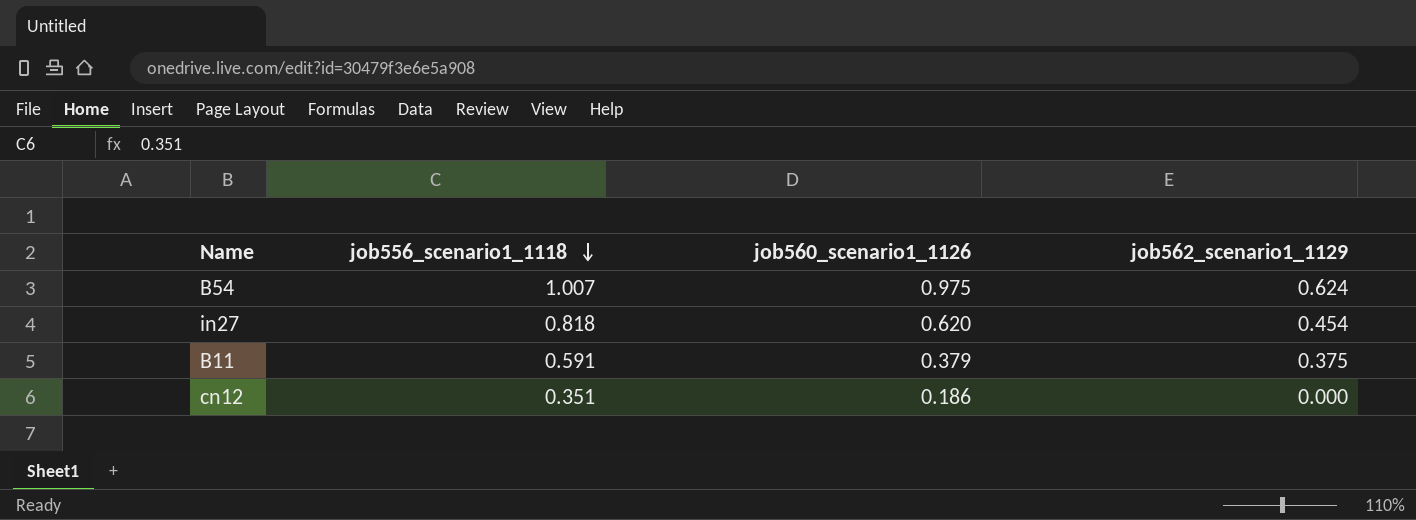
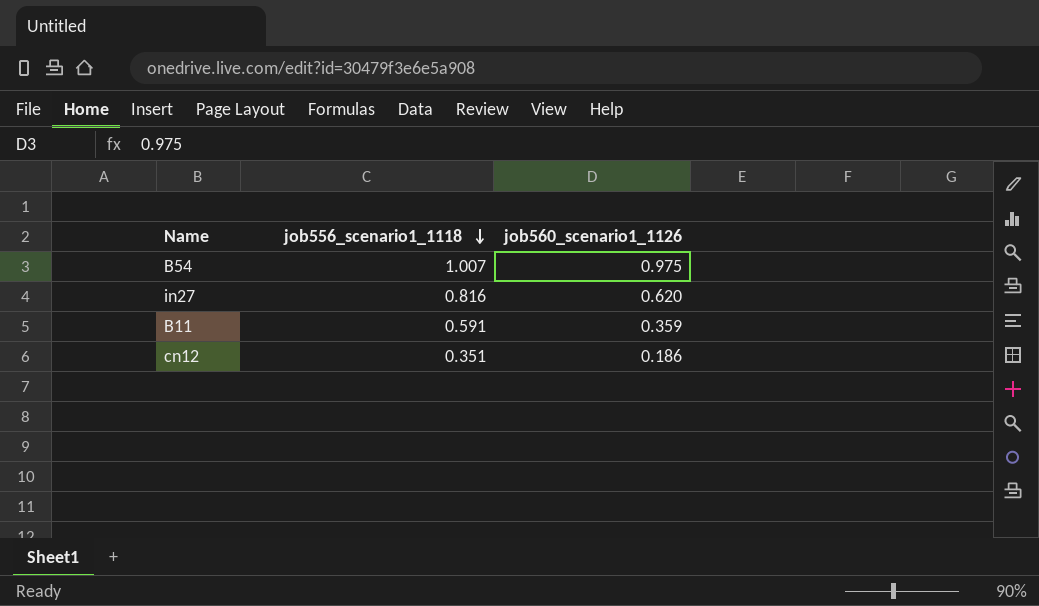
column job562_scenario1_1129 | position: 4 -> none
in27 | job556_scenario1_1118: 0.818 -> 0.816
B11 | job560_scenario1_1126: 0.379 -> 0.359

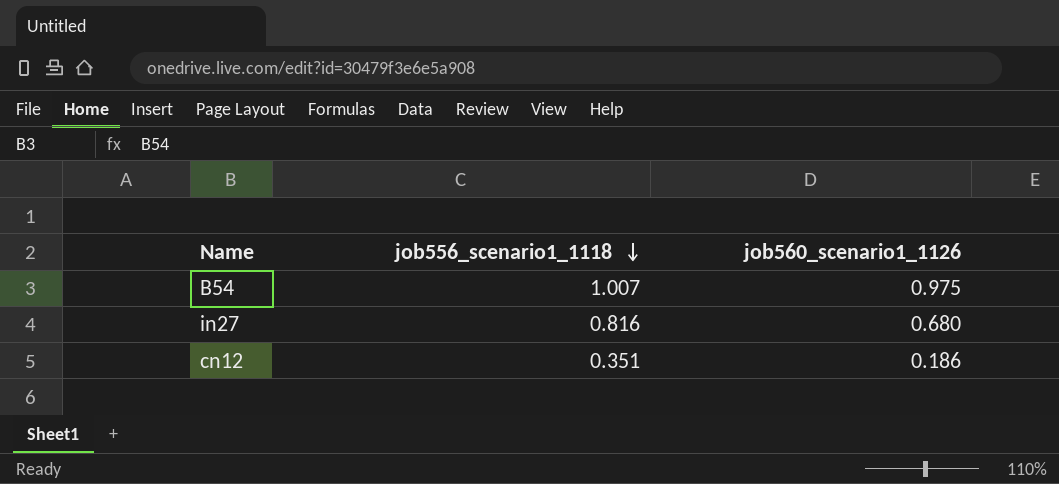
row B11: 0.591 | 0.359 -> none
in27 | job560_scenario1_1126: 0.620 -> 0.680

